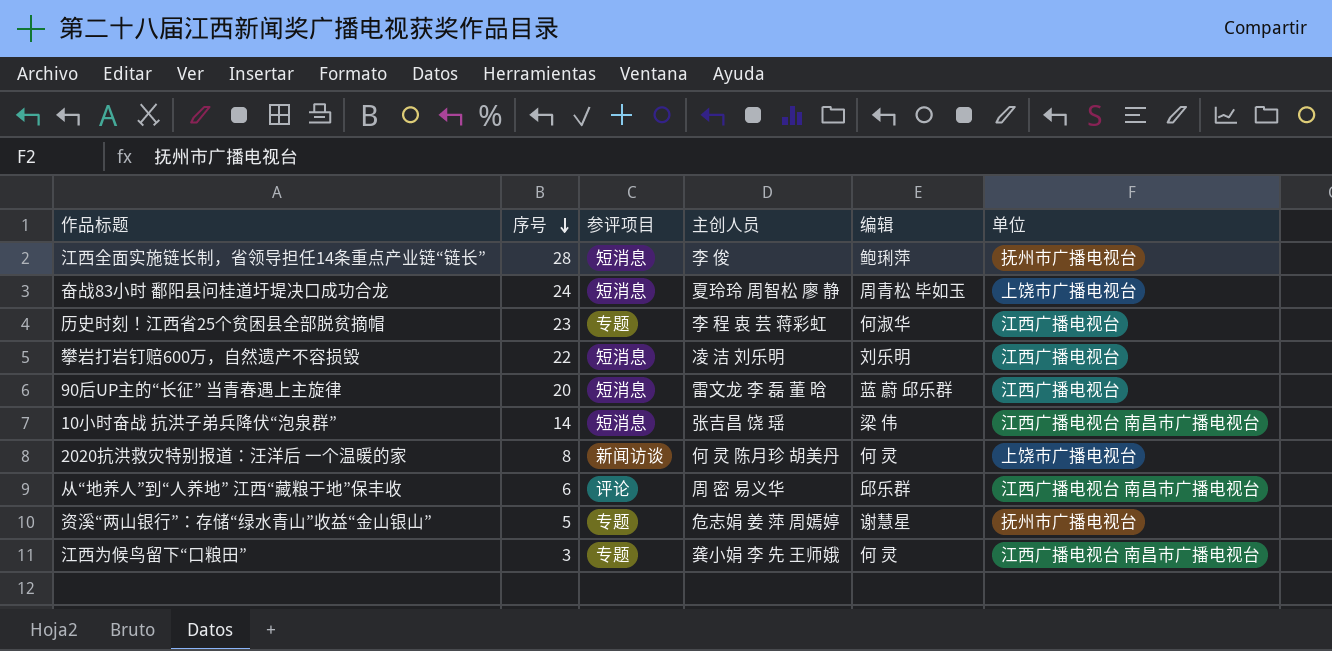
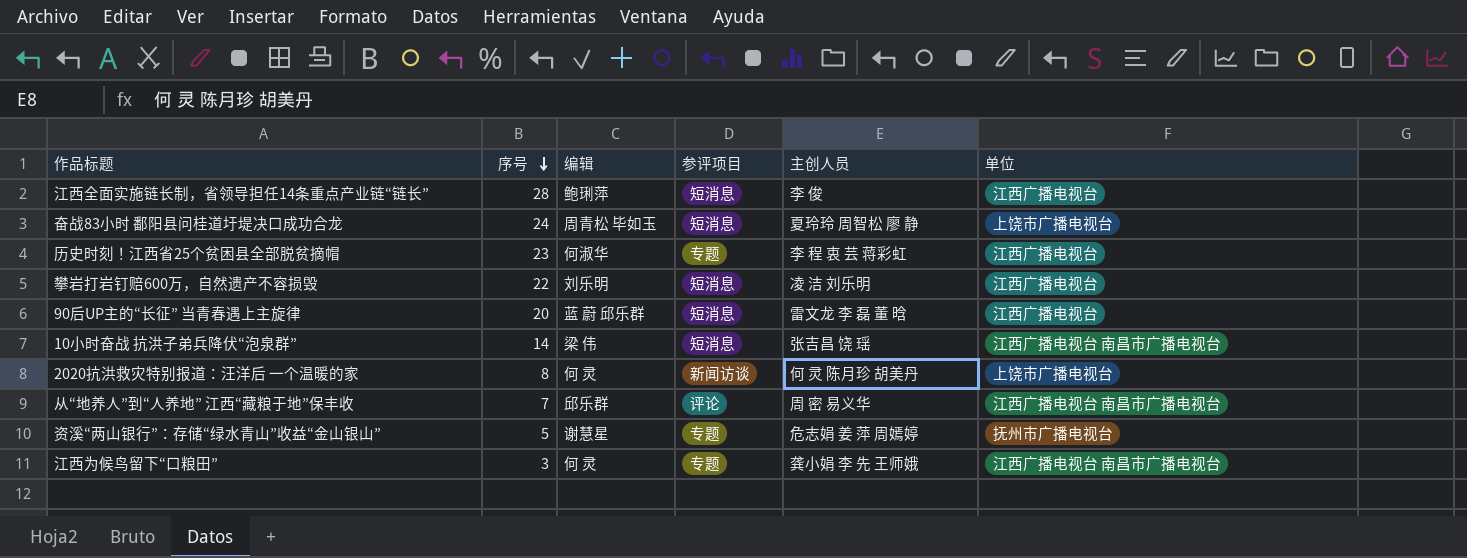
column 编辑 | position: 5 -> 3
江西全面实施链长制，省领导担任14条重点产业链“链长” | 单位: 抚州市广播电视台 -> 江西广播电视台
从“地养人”到“人养地” 江西“藏粮于地”保丰收 | 序号: 6 -> 7

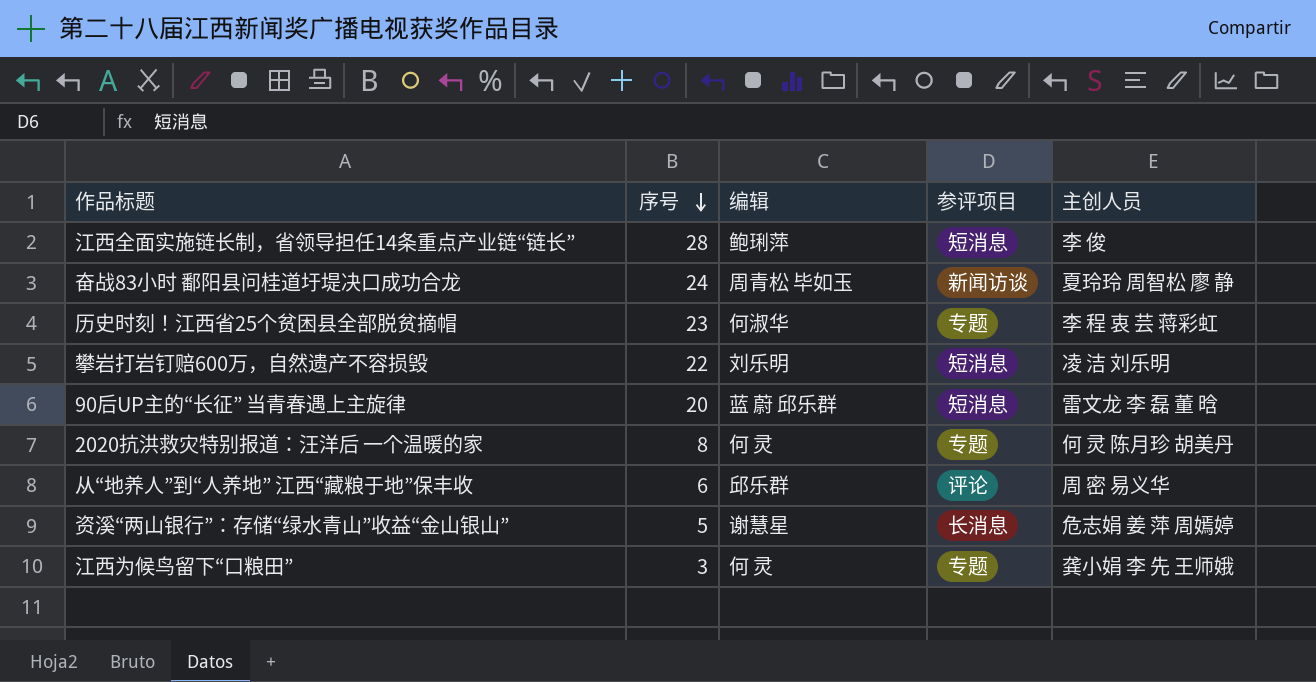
column 单位 | position: 6 -> none
row 10小时奋战 抗洪子弟兵降伏“泡泉群”: 14 | 梁 伟 | 短消息 | 张吉昌 饶 瑶 | 江西广播电视台 南昌市广播电视台 -> none
奋战83小时 鄱阳县问桂道圩堤决口成功合龙 | 参评项目: 短消息 -> 新闻访谈
2020抗洪救灾特别报道：汪洋后 一个温暖的家 | 参评项目: 新闻访谈 -> 专题
从“地养人”到“人养地” 江西“藏粮于地”保丰收 | 序号: 7 -> 6
资溪“两山银行”：存储“绿水青山”收益“金山银山” | 参评项目: 专题 -> 长消息

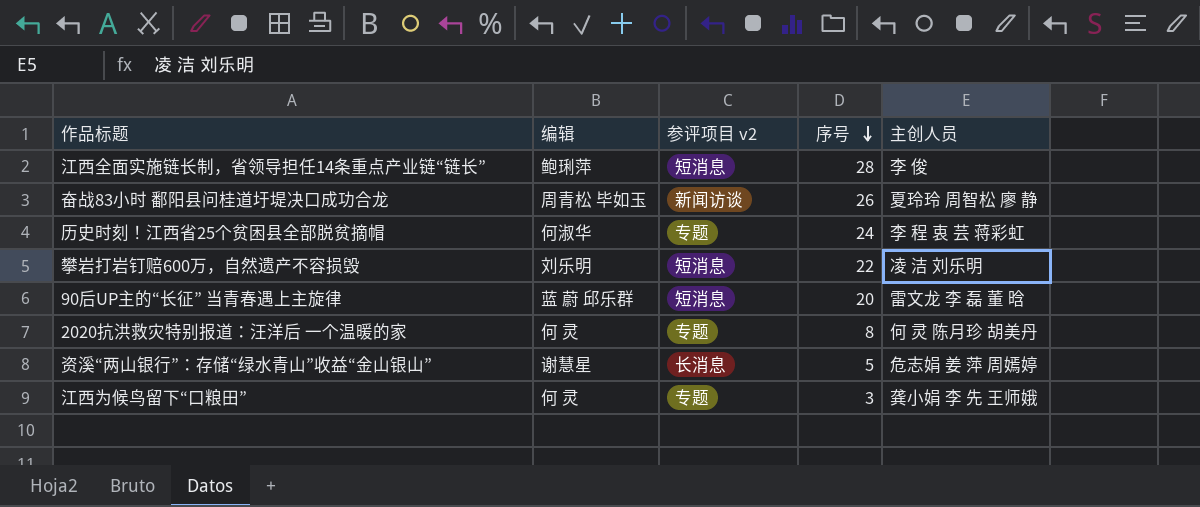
column name: 参评项目 -> 参评项目 v2
column 序号 | position: 2 -> 4
row 从“地养人”到“人养地” 江西“藏粮于地”保丰收: 6 | 邱乐群 | 评论 | 周 密 易义华 -> none
奋战83小时 鄱阳县问桂道圩堤决口成功合龙 | 序号: 24 -> 26
历史时刻！江西省25个贫困县全部脱贫摘帽 | 序号: 23 -> 24

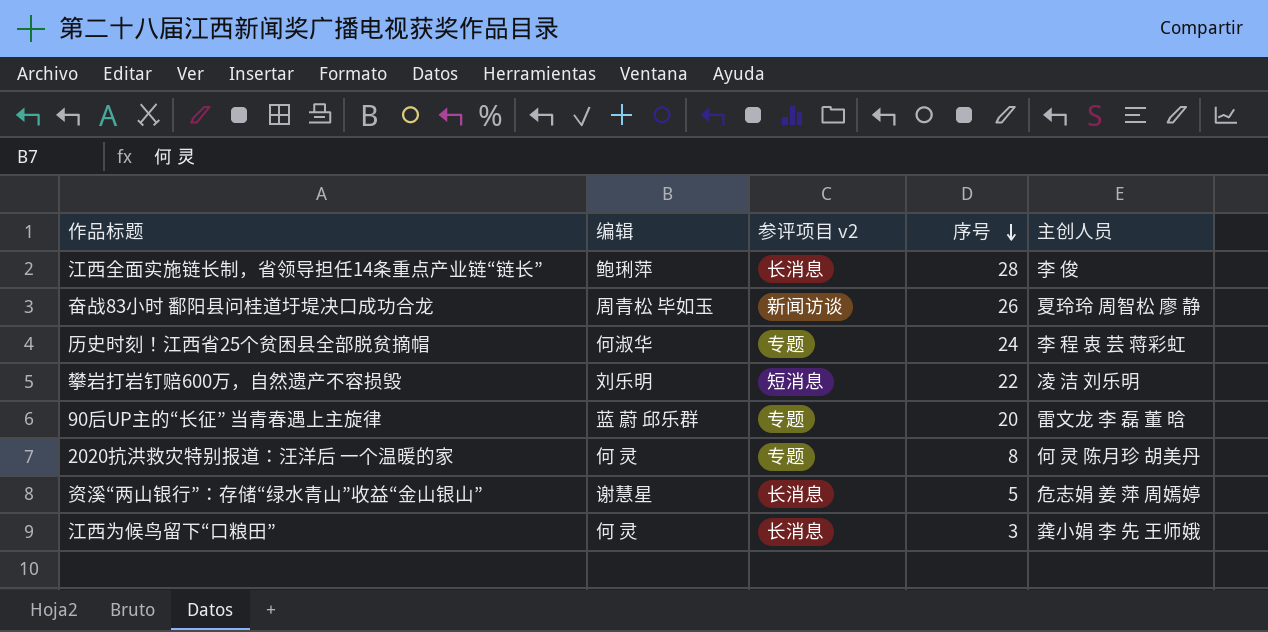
江西全面实施链长制，省领导担任14条重点产业链“链长” | 参评项目 v2: 短消息 -> 长消息
90后UP主的“长征” 当青春遇上主旋律 | 参评项目 v2: 短消息 -> 专题
江西为候鸟留下“口粮田” | 参评项目 v2: 专题 -> 长消息

